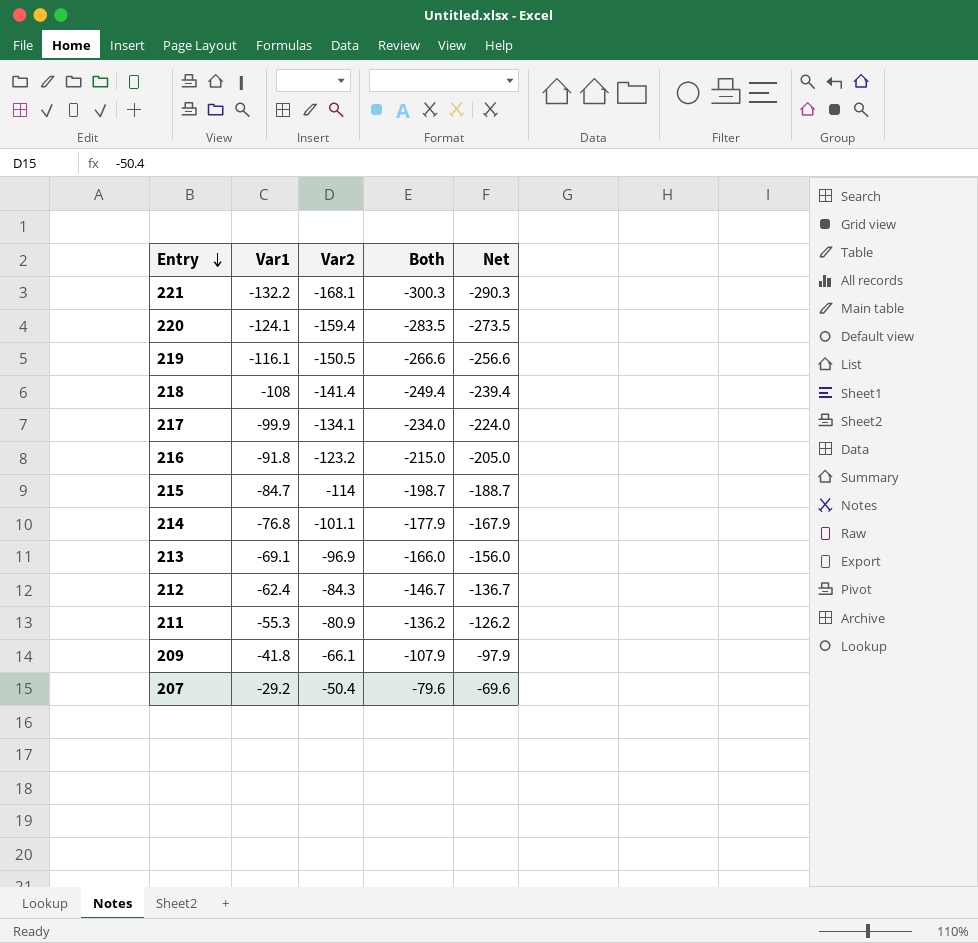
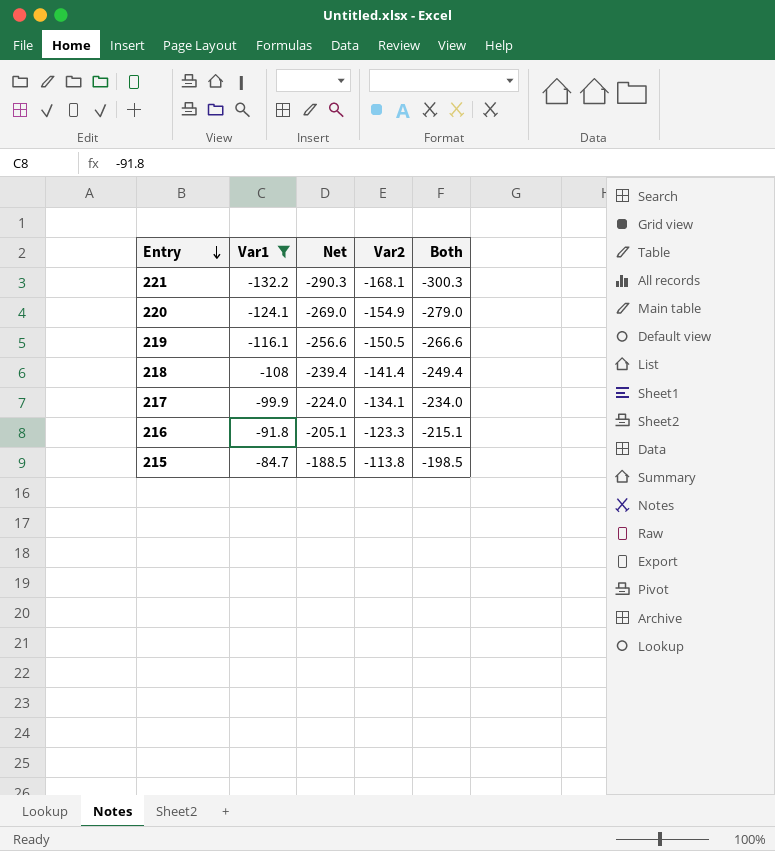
filter: none -> Var1 <= -84.7
column Net | position: 5 -> 3
220 | Net: -273.5 -> -269.0
220 | Var2: -159.4 -> -154.9
220 | Both: -283.5 -> -279.0
216 | Net: -205.0 -> -205.1
216 | Var2: -123.2 -> -123.3
216 | Both: -215.0 -> -215.1
215 | Net: -188.7 -> -188.5
215 | Var2: -114 -> -113.8
215 | Both: -198.7 -> -198.5

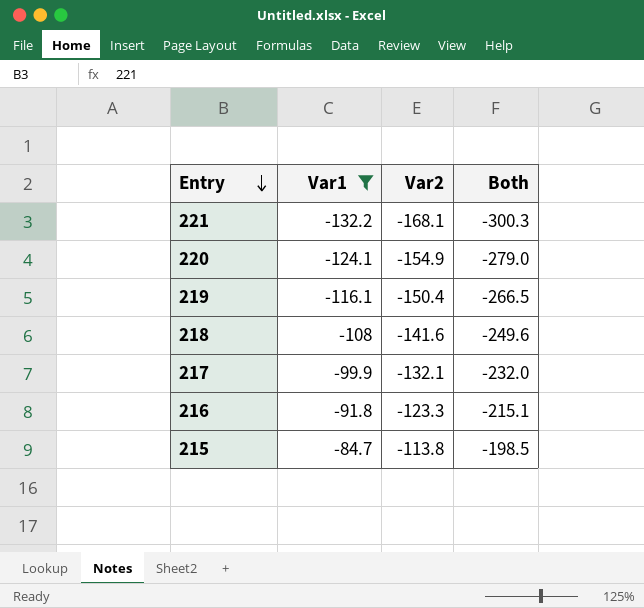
column Net | formula: [Both] + 10 -> none
219 | Var2: -150.5 -> -150.4
219 | Both: -266.6 -> -266.5
218 | Var2: -141.4 -> -141.6
218 | Both: -249.4 -> -249.6
217 | Var2: -134.1 -> -132.1
217 | Both: -234.0 -> -232.0

